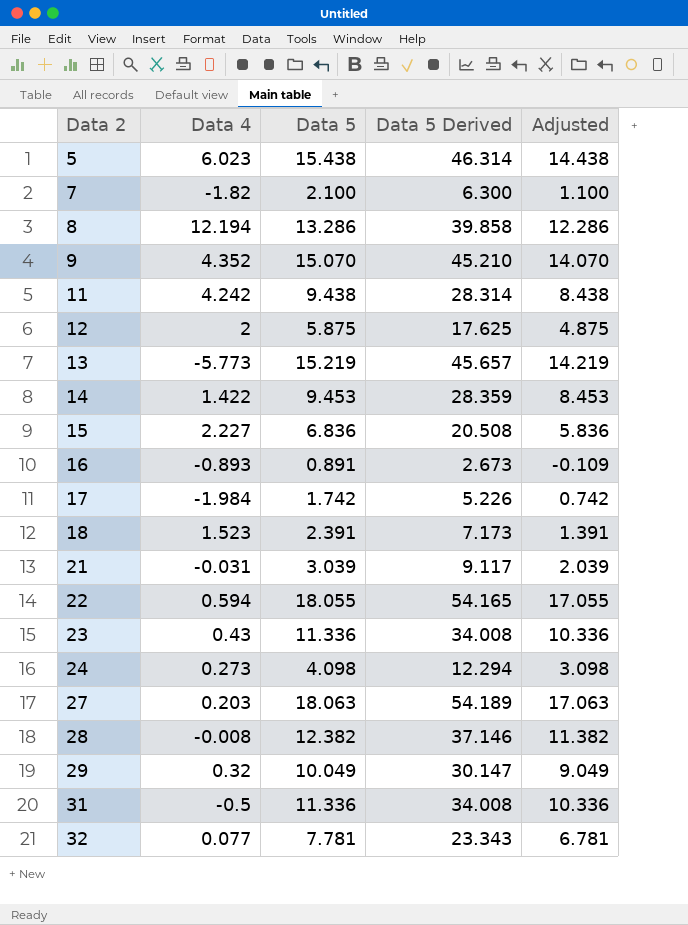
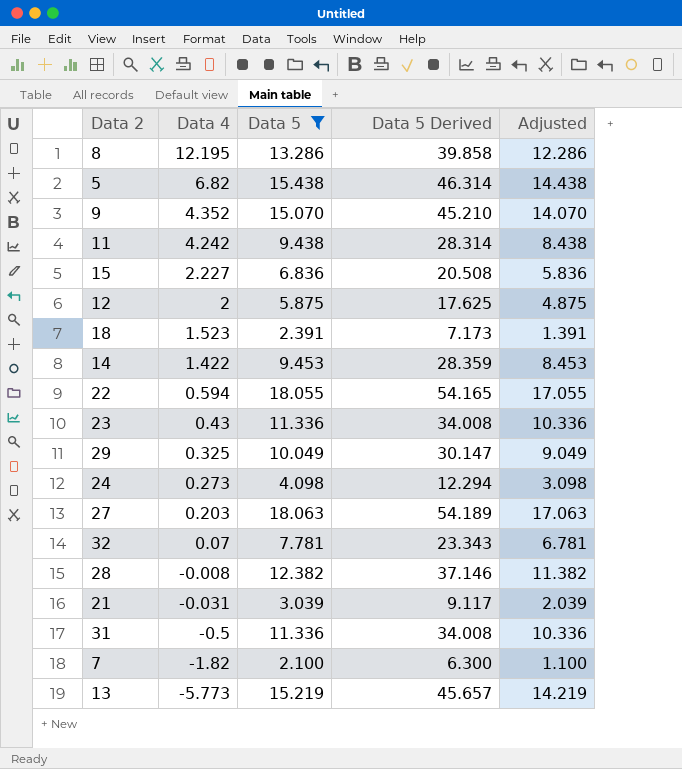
filter: none -> Data 5 >= 2.100
row order: Data 2 ascending -> Data 4 descending
8 | Data 4: 12.194 -> 12.195
5 | Data 4: 6.023 -> 6.82
29 | Data 4: 0.32 -> 0.325
32 | Data 4: 0.077 -> 0.07

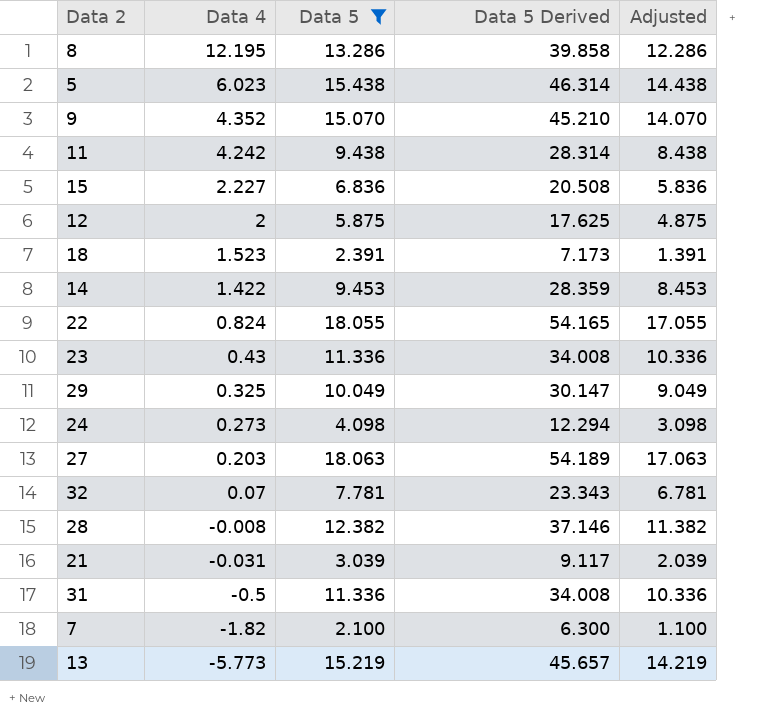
5 | Data 4: 6.82 -> 6.023
22 | Data 4: 0.594 -> 0.824

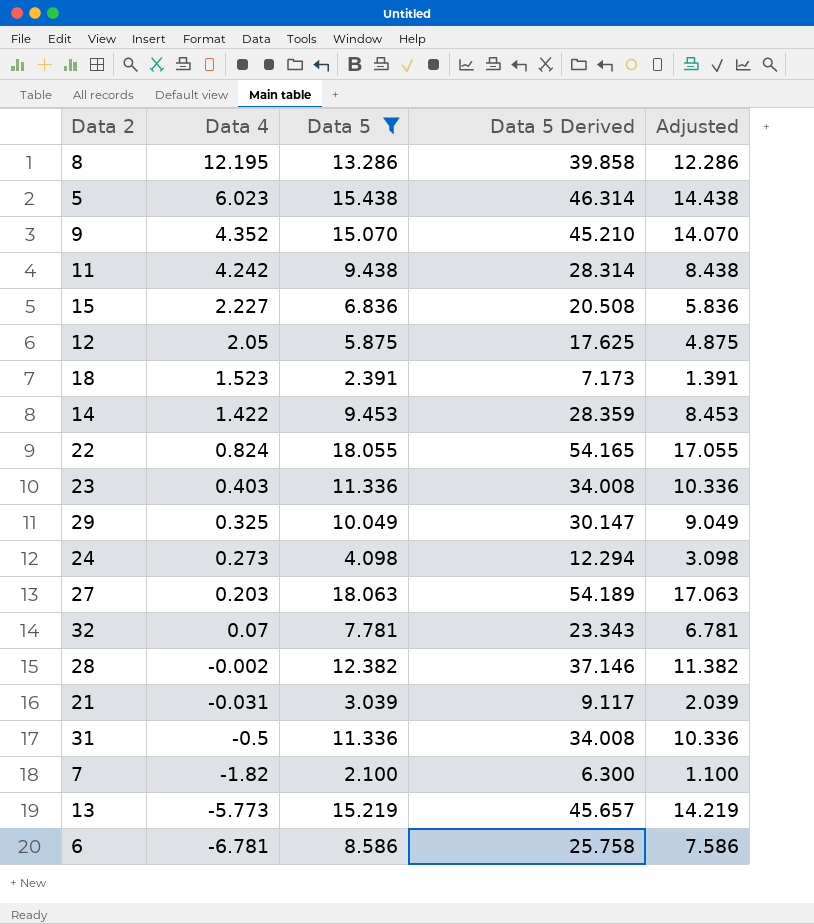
12 | Data 4: 2 -> 2.05
23 | Data 4: 0.43 -> 0.403
28 | Data 4: -0.008 -> -0.002
row 6: none -> -6.781 | 8.586 | 25.758 | 7.586

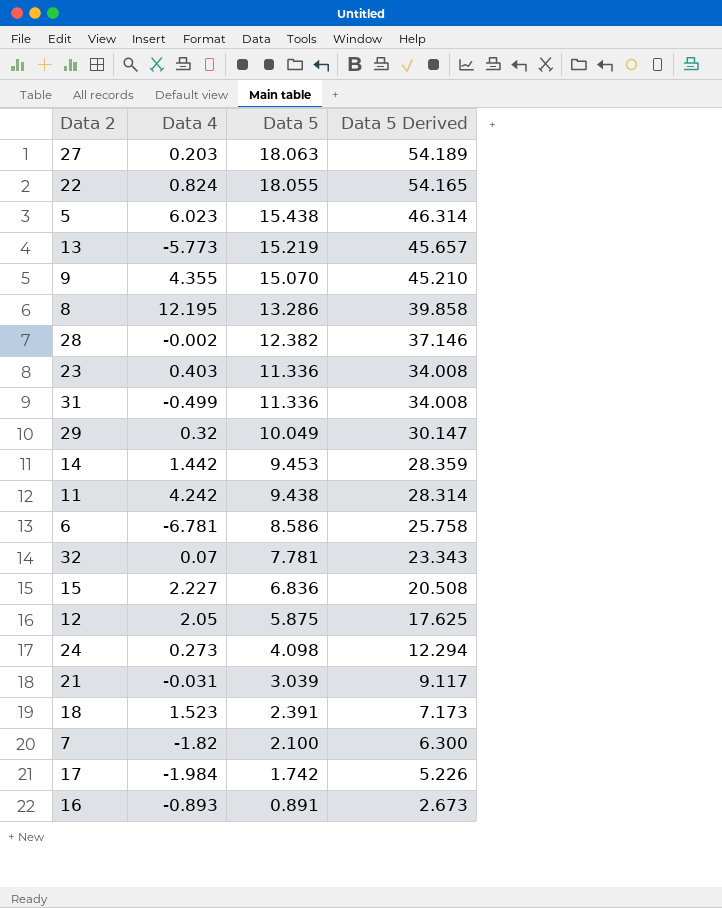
filter: Data 5 >= 2.100 -> none
row order: Data 4 descending -> Data 5 descending
column Adjusted | formula: [Data 5] - 1 -> none
9 | Data 4: 4.352 -> 4.355
31 | Data 4: -0.5 -> -0.499
29 | Data 4: 0.325 -> 0.32
14 | Data 4: 1.422 -> 1.442

